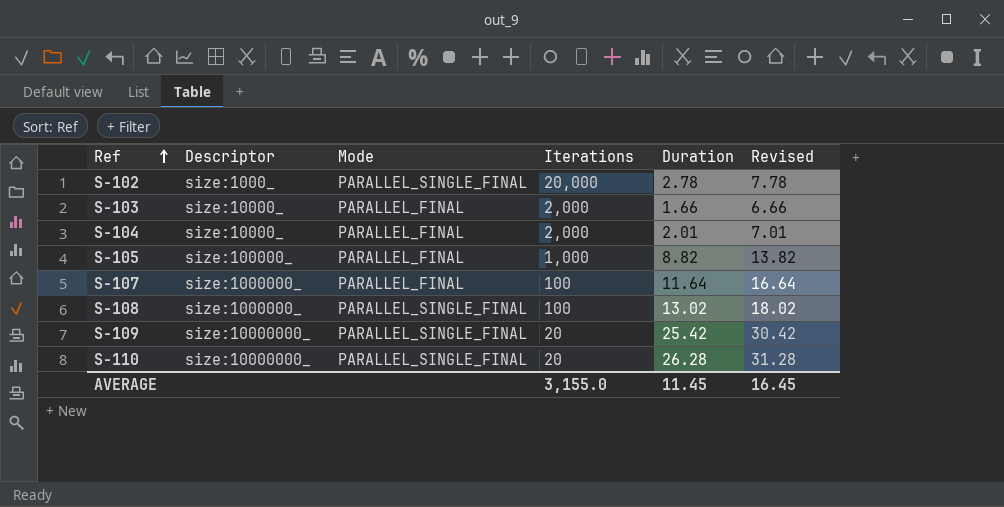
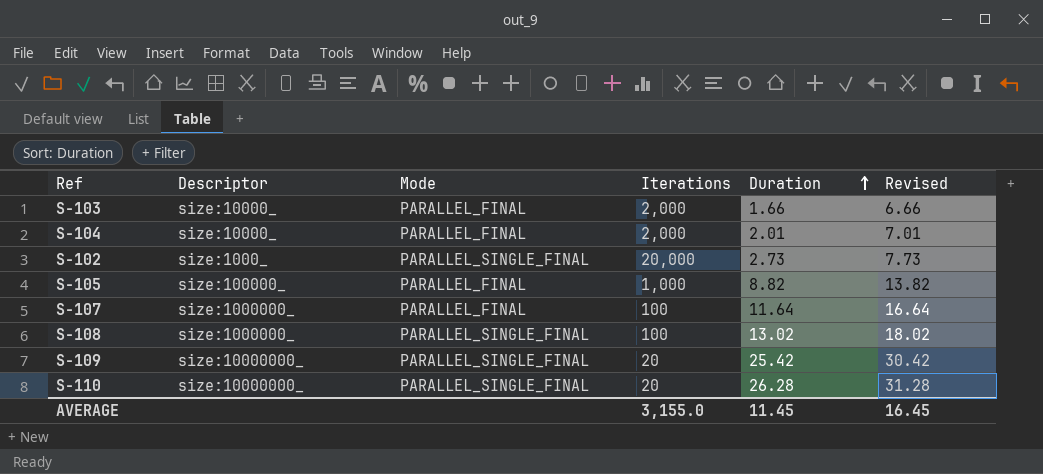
row order: Ref ascending -> Duration ascending
S-102 | Duration: 2.78 -> 2.73
S-102 | Revised: 7.78 -> 7.73

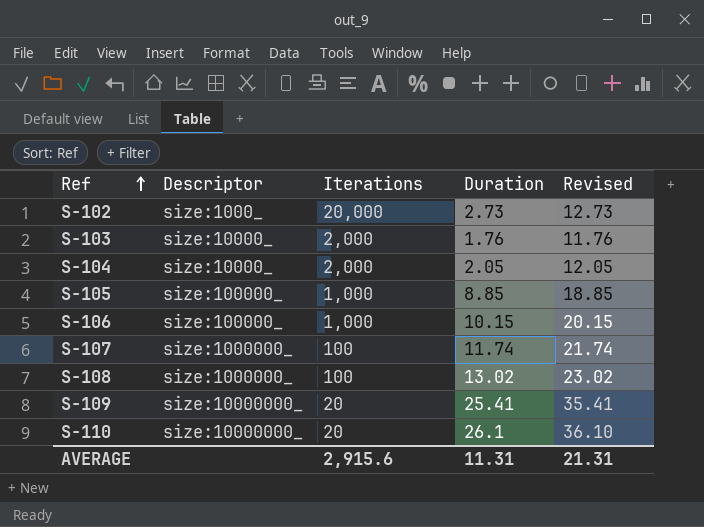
row order: Duration ascending -> Ref ascending
column Mode | position: 3 -> none
column Revised | formula: [Duration] + 5 -> [Duration] + 10
S-103 | Duration: 1.66 -> 1.76
S-104 | Duration: 2.01 -> 2.05
S-105 | Duration: 8.82 -> 8.85
row S-106: none -> size:100000_ | 1,000 | 10.15 | 20.15
S-107 | Duration: 11.64 -> 11.74
S-109 | Duration: 25.42 -> 25.41
S-110 | Duration: 26.28 -> 26.1
AVERAGE | Iterations: 3,155.0 -> 2,915.6
AVERAGE | Duration: 11.45 -> 11.31
AVERAGE | Revised: 16.45 -> 21.31

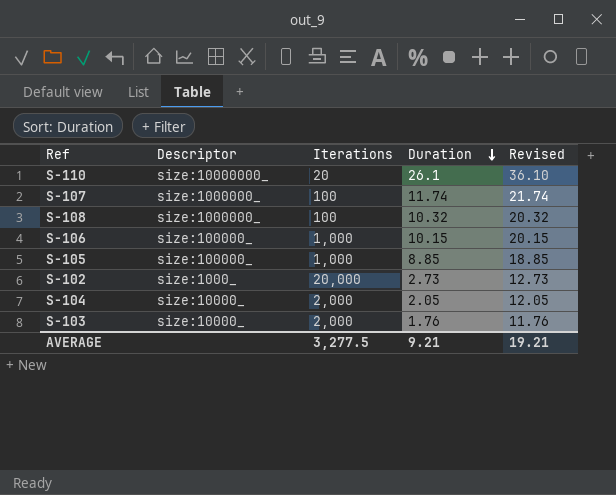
row order: Ref ascending -> Duration descending
row S-109: size:10000000_ | 20 | 25.41 | 35.41 -> none
S-108 | Duration: 13.02 -> 10.32
S-108 | Revised: 23.02 -> 20.32
AVERAGE | Iterations: 2,915.6 -> 3,277.5
AVERAGE | Duration: 11.31 -> 9.21
AVERAGE | Revised: 21.31 -> 19.21

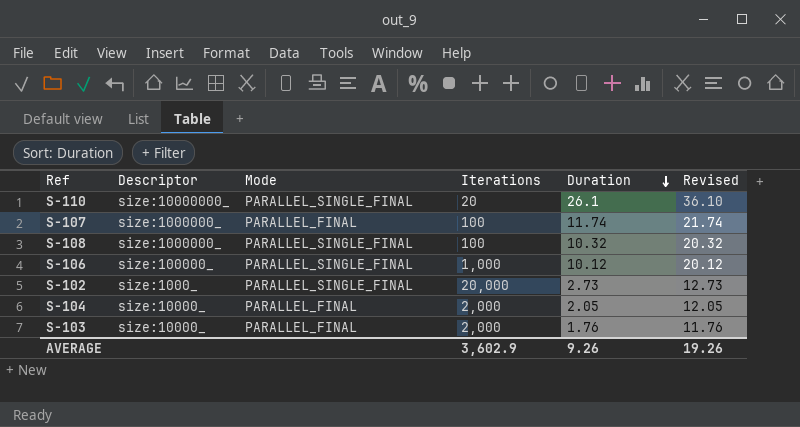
column Mode | position: none -> 3
row S-105: size:100000_ | 1,000 | 8.85 | 18.85 -> none
S-106 | Duration: 10.15 -> 10.12
S-106 | Revised: 20.15 -> 20.12
AVERAGE | Iterations: 3,277.5 -> 3,602.9
AVERAGE | Duration: 9.21 -> 9.26
AVERAGE | Revised: 19.21 -> 19.26

